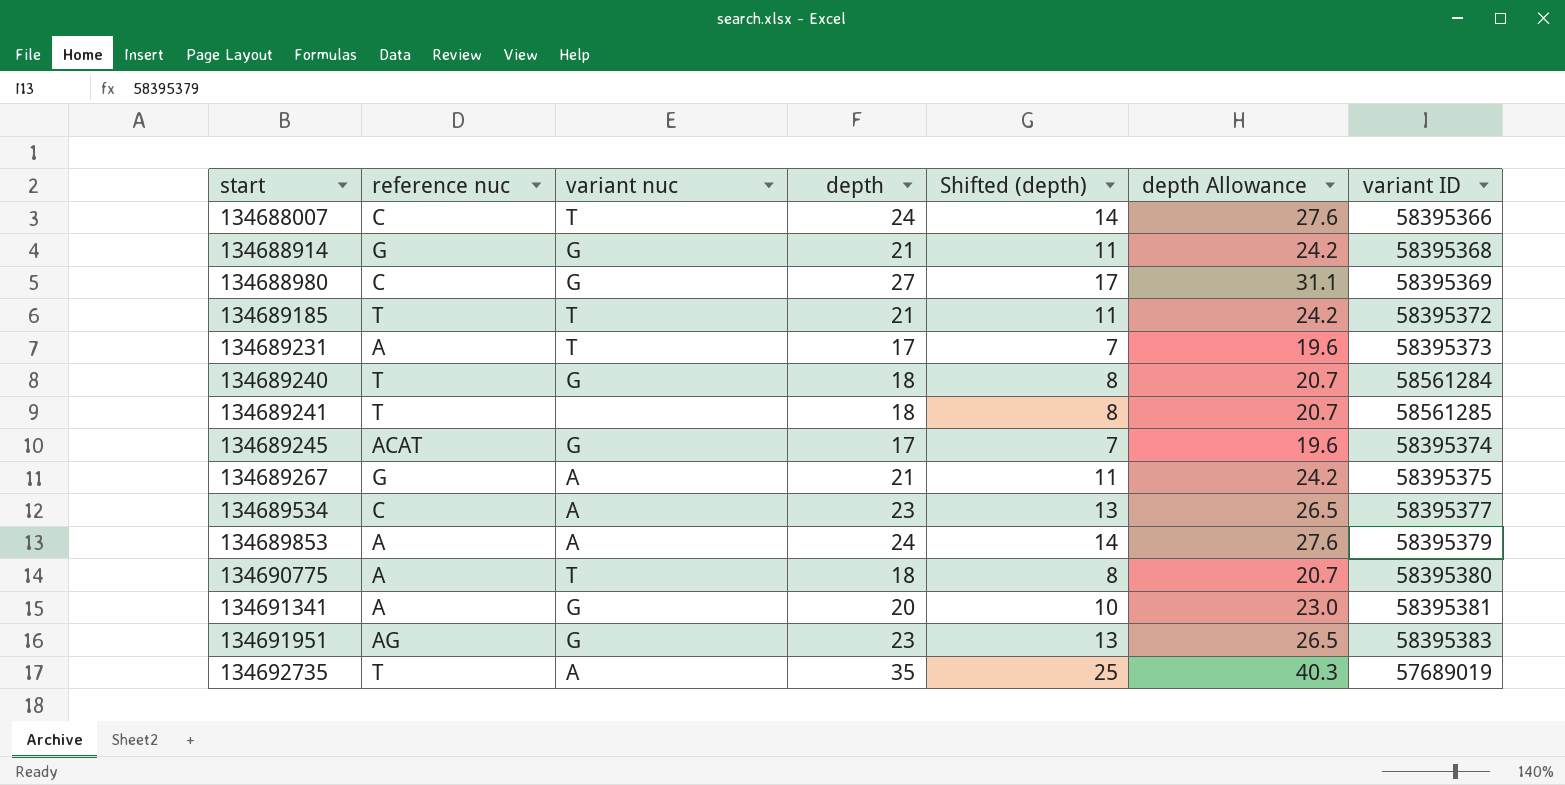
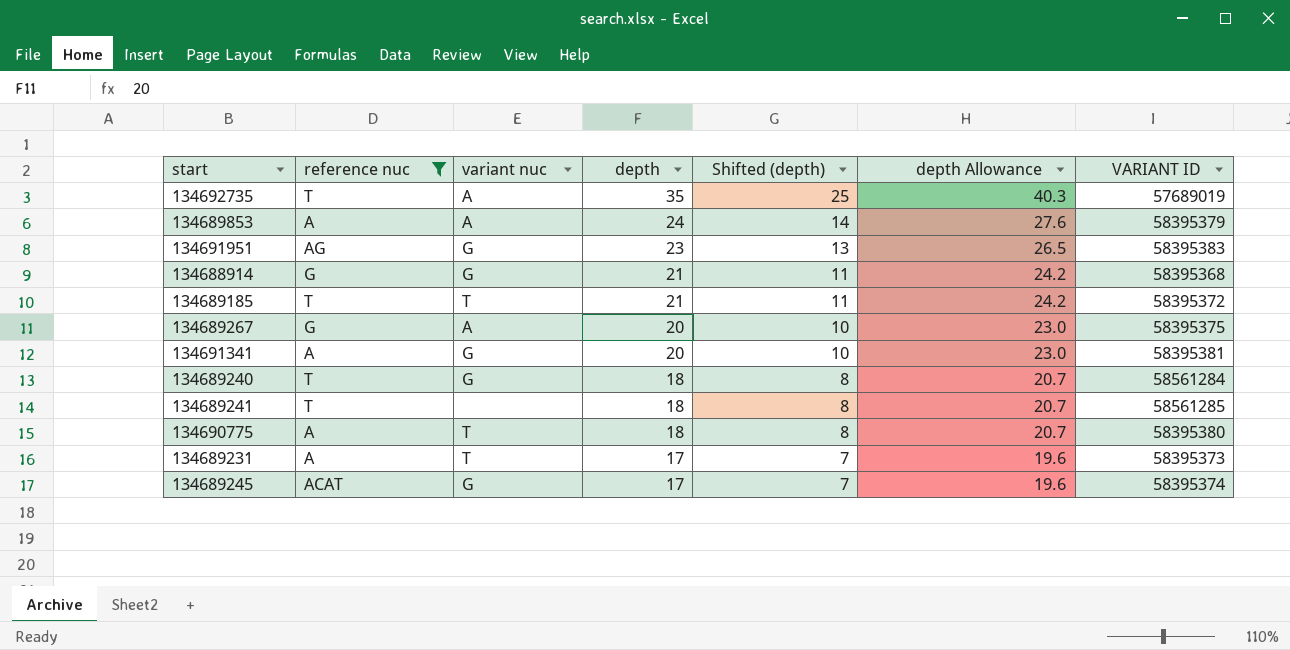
filter: none -> reference nuc != C
row order: start ascending -> depth descending
column name: variant ID -> VARIANT ID
134689267 | depth: 21 -> 20
134689267 | Shifted (depth): 11 -> 10
134689267 | depth Allowance: 24.2 -> 23.0

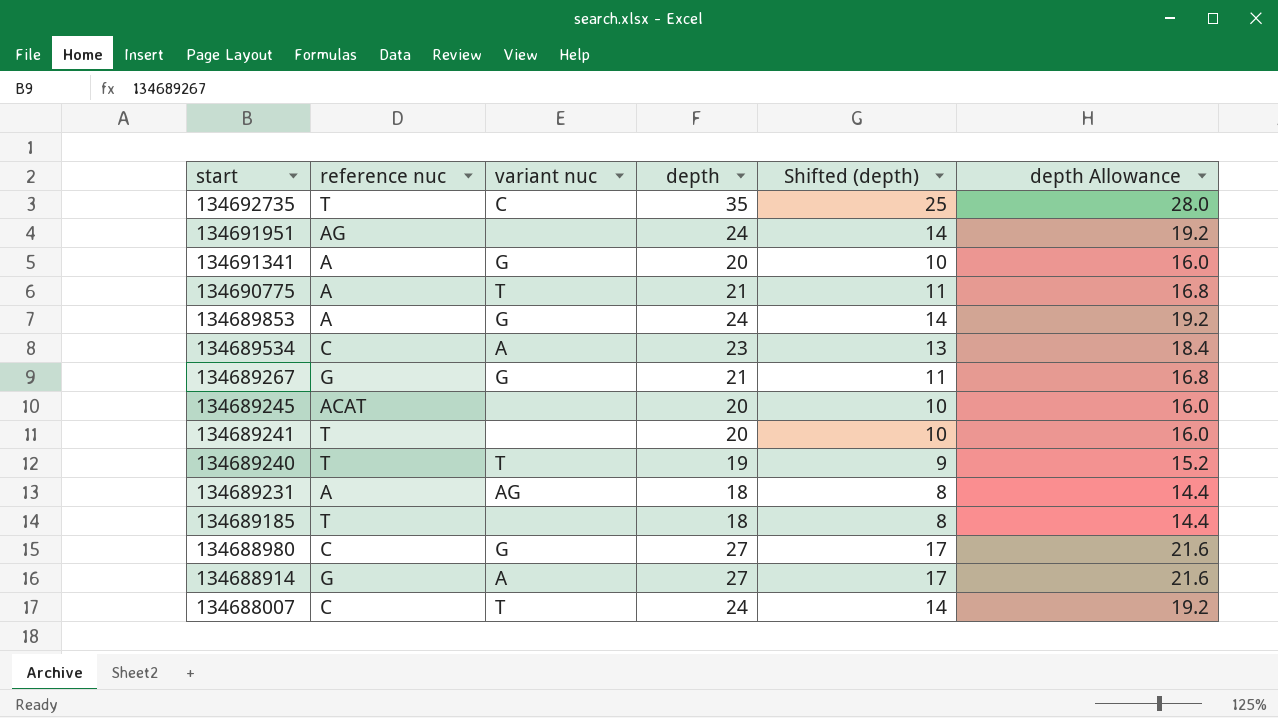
filter: reference nuc != C -> none
row order: depth descending -> start descending
column VARIANT ID | position: 7 -> none
column depth Allowance | formula: [depth] * 1.15 -> [depth] * 0.8
134692735 | variant nuc: A -> C
134691951 | variant nuc: G -> none
134691951 | depth: 23 -> 24
134691951 | Shifted (depth): 13 -> 14
134690775 | depth: 18 -> 21
134690775 | Shifted (depth): 8 -> 11
134689853 | variant nuc: A -> G
134689267 | variant nuc: A -> G
134689267 | depth: 20 -> 21
134689267 | Shifted (depth): 10 -> 11
134689245 | variant nuc: G -> none
134689245 | depth: 17 -> 20
134689245 | Shifted (depth): 7 -> 10
134689241 | depth: 18 -> 20
134689241 | Shifted (depth): 8 -> 10
134689240 | variant nuc: G -> T
134689240 | depth: 18 -> 19
134689240 | Shifted (depth): 8 -> 9
134689231 | variant nuc: T -> AG
134689231 | depth: 17 -> 18
134689231 | Shifted (depth): 7 -> 8
134689185 | variant nuc: T -> none
134689185 | depth: 21 -> 18
134689185 | Shifted (depth): 11 -> 8
134688914 | variant nuc: G -> A
134688914 | depth: 21 -> 27
134688914 | Shifted (depth): 11 -> 17

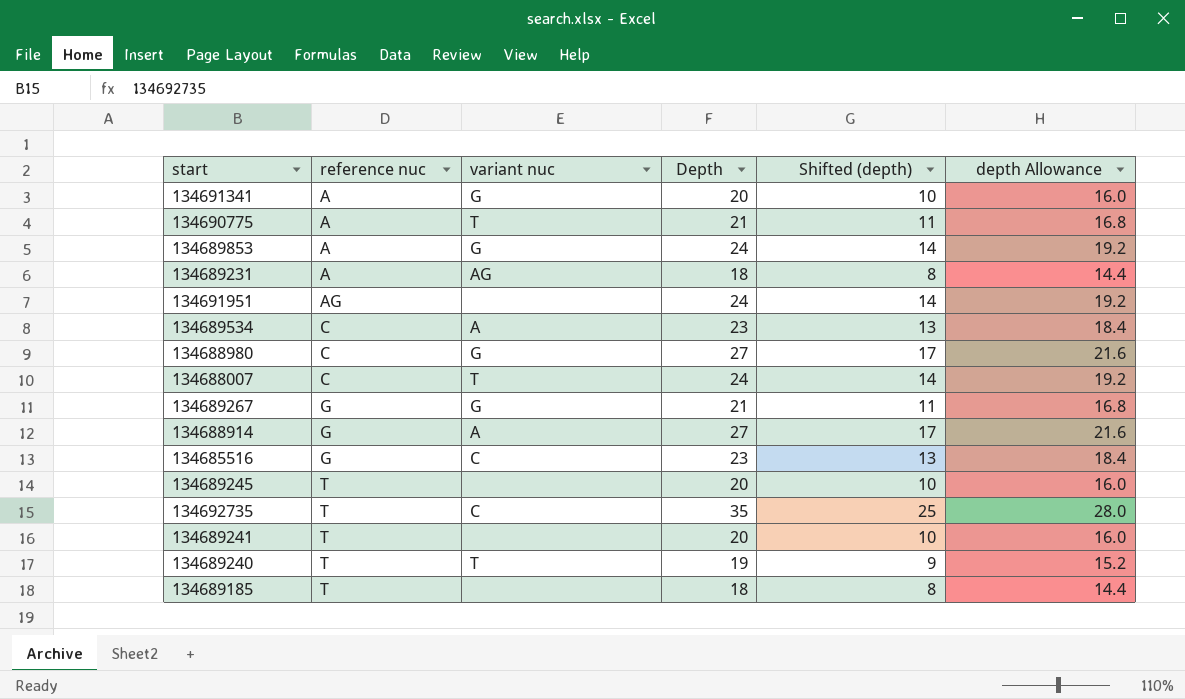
row order: start descending -> reference nuc ascending
column name: depth -> Depth
row 134685516: none -> G | C | 23 | 13 | 18.4
134689245 | reference nuc: ACAT -> T

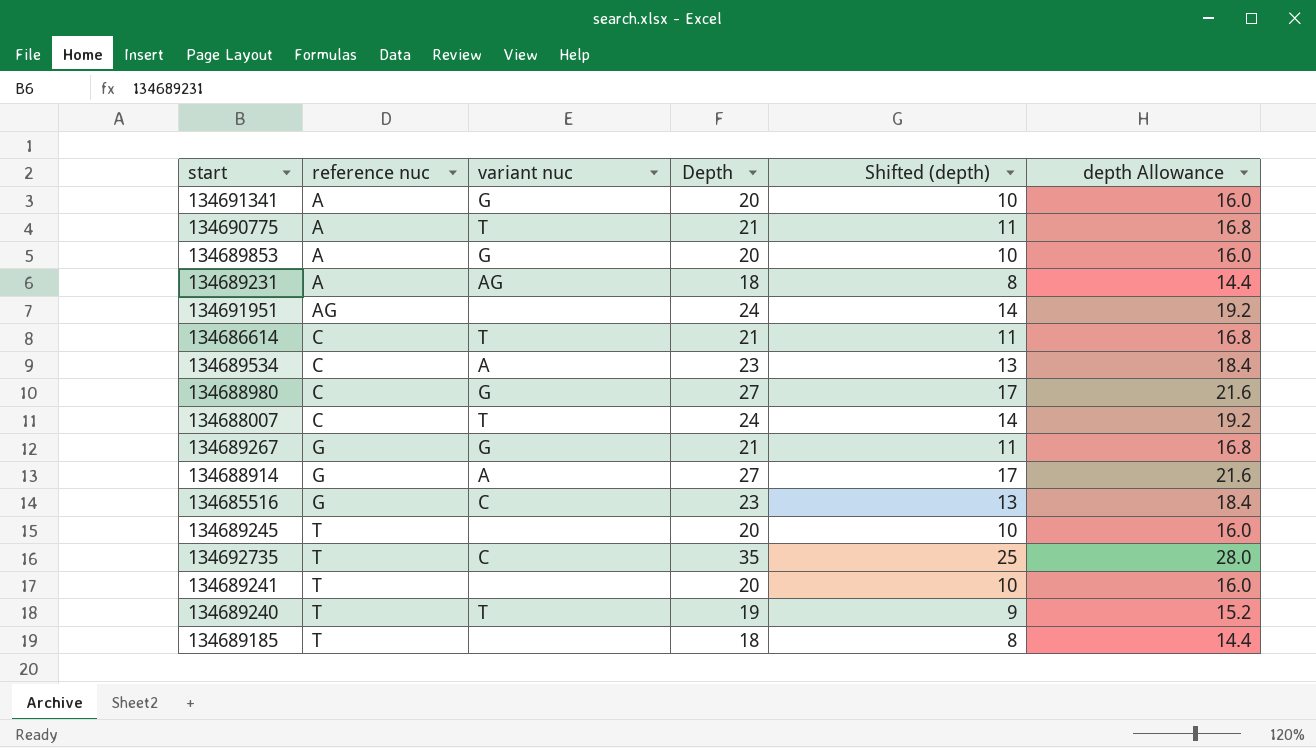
134689853 | Depth: 24 -> 20
134689853 | Shifted (depth): 14 -> 10
134689853 | depth Allowance: 19.2 -> 16.0
row 134686614: none -> C | T | 21 | 11 | 16.8

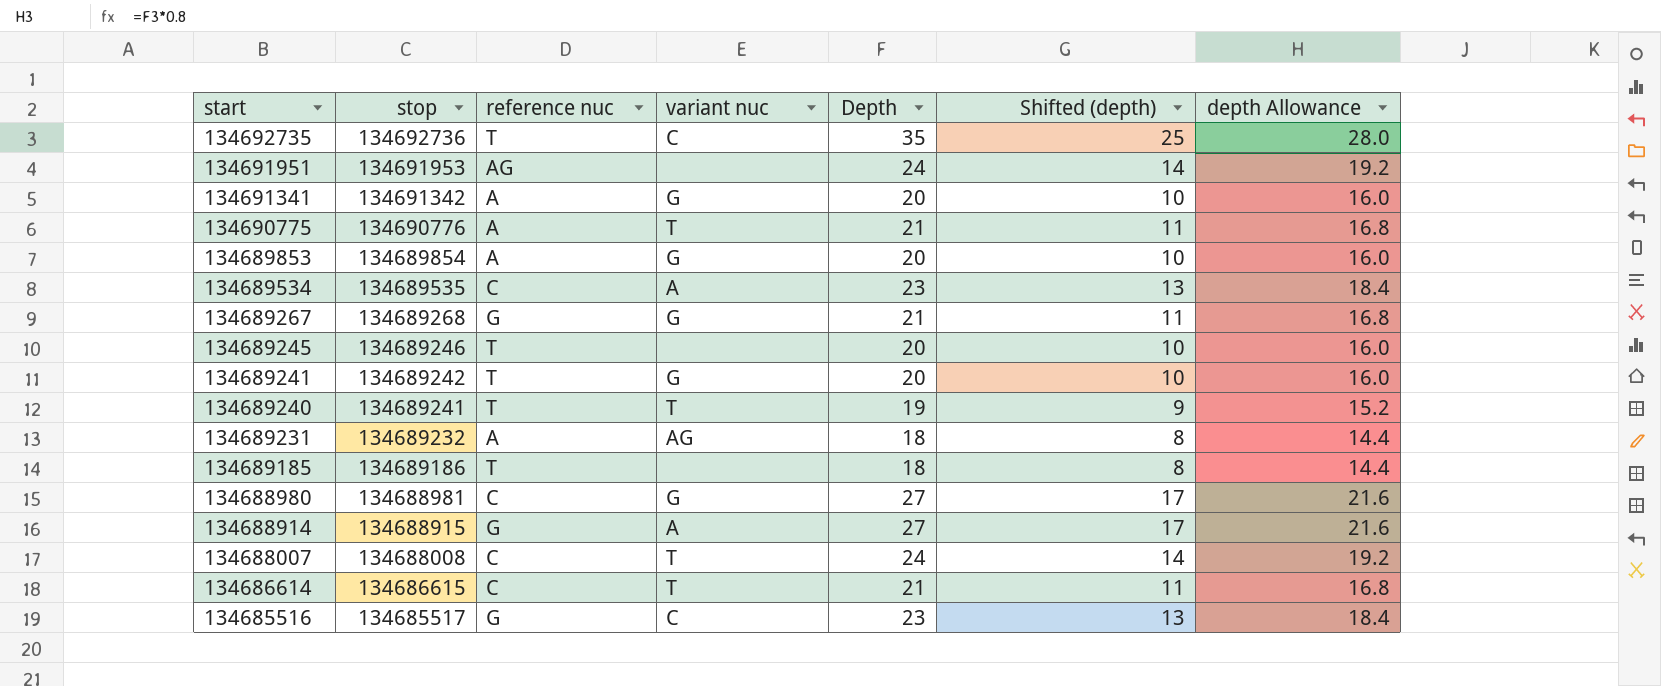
row order: reference nuc ascending -> start descending
column stop | position: none -> 2
134689241 | variant nuc: none -> G

